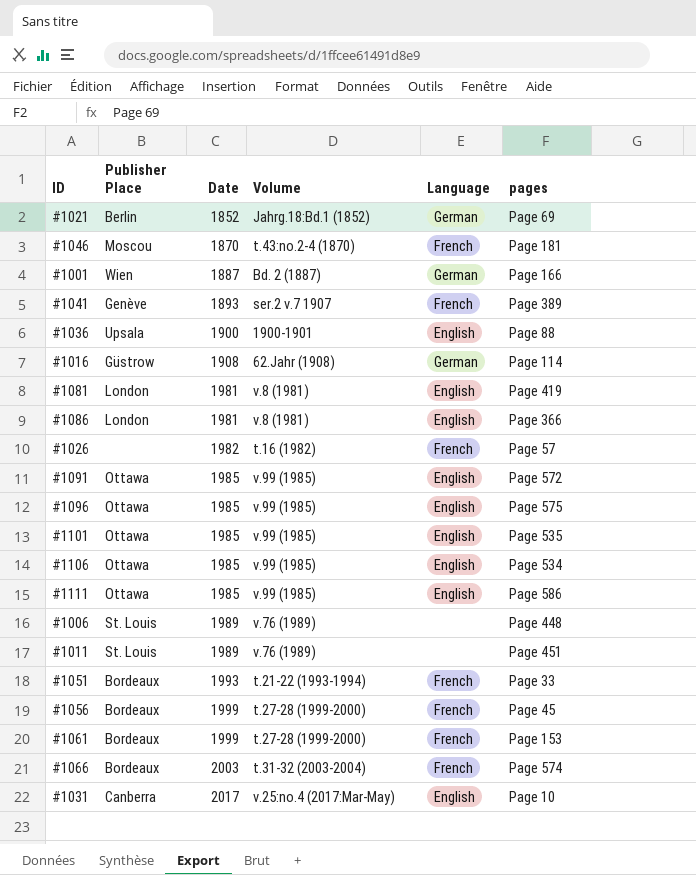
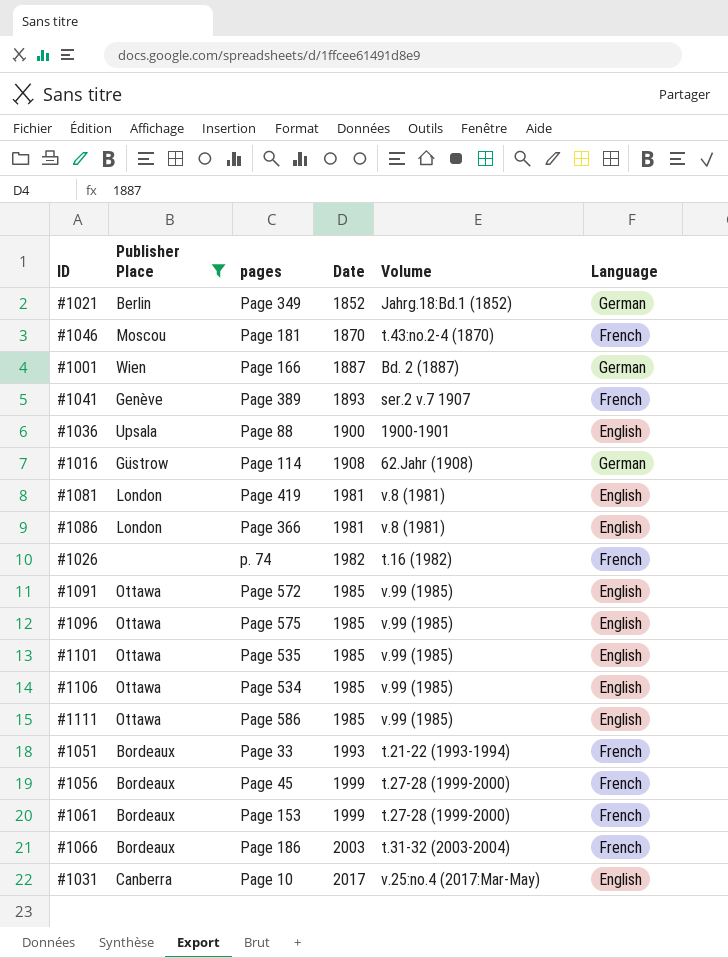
filter: none -> Publisher Place != St. Louis
column pages | position: 6 -> 3
#1021 | pages: Page 69 -> Page 349
#1026 | pages: Page 57 -> p. 74
#1066 | pages: Page 574 -> Page 186

